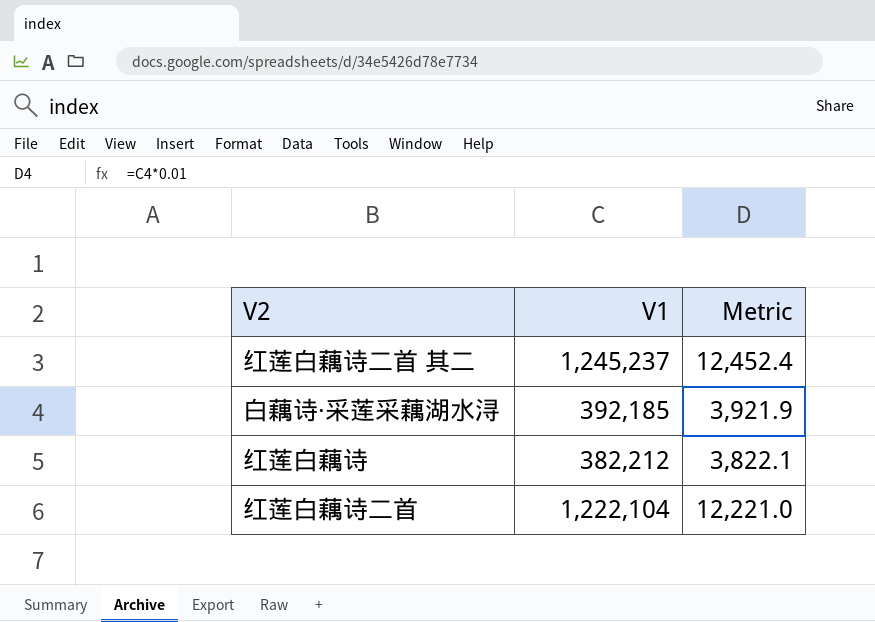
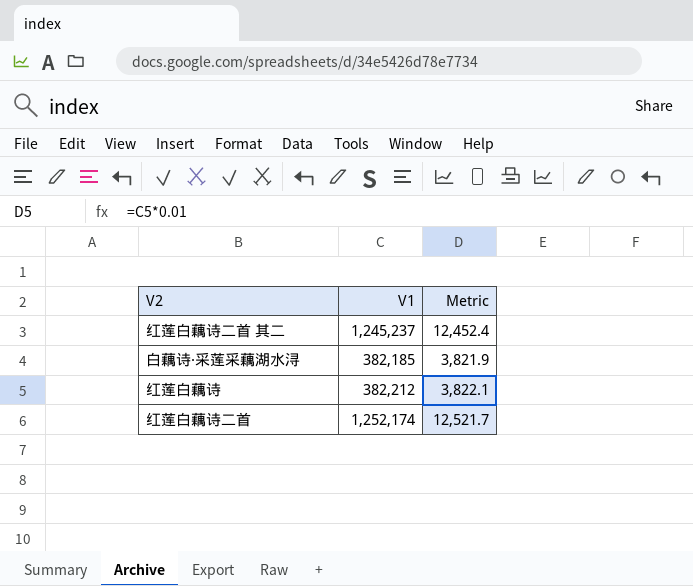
白藕诗·采莲采藕湖水浔 | V1: 392,185 -> 382,185
白藕诗·采莲采藕湖水浔 | Metric: 3,921.9 -> 3,821.9
红莲白藕诗二首 | V1: 1,222,104 -> 1,252,174
红莲白藕诗二首 | Metric: 12,221.0 -> 12,521.7

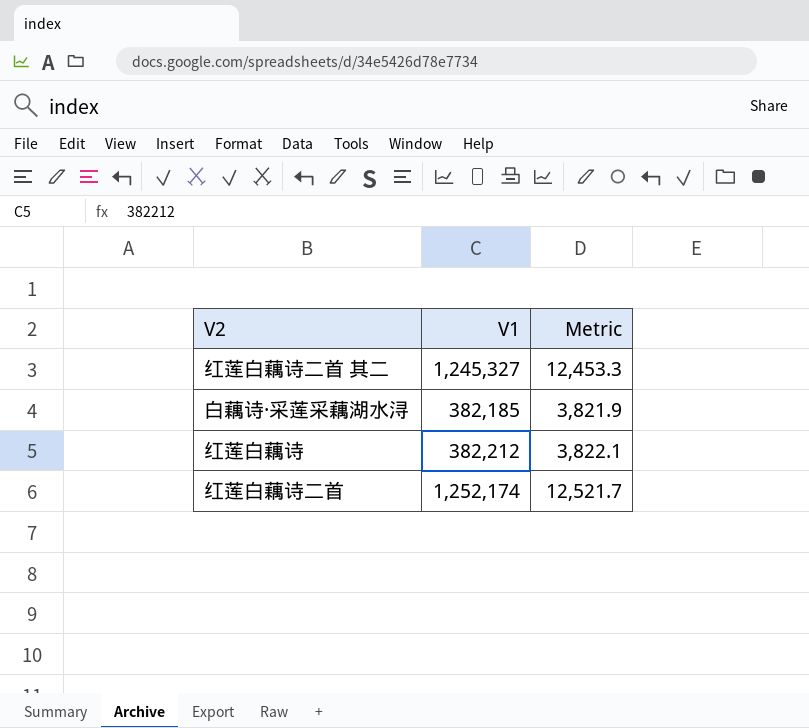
红莲白藕诗二首 其二 | V1: 1,245,237 -> 1,245,327
红莲白藕诗二首 其二 | Metric: 12,452.4 -> 12,453.3

